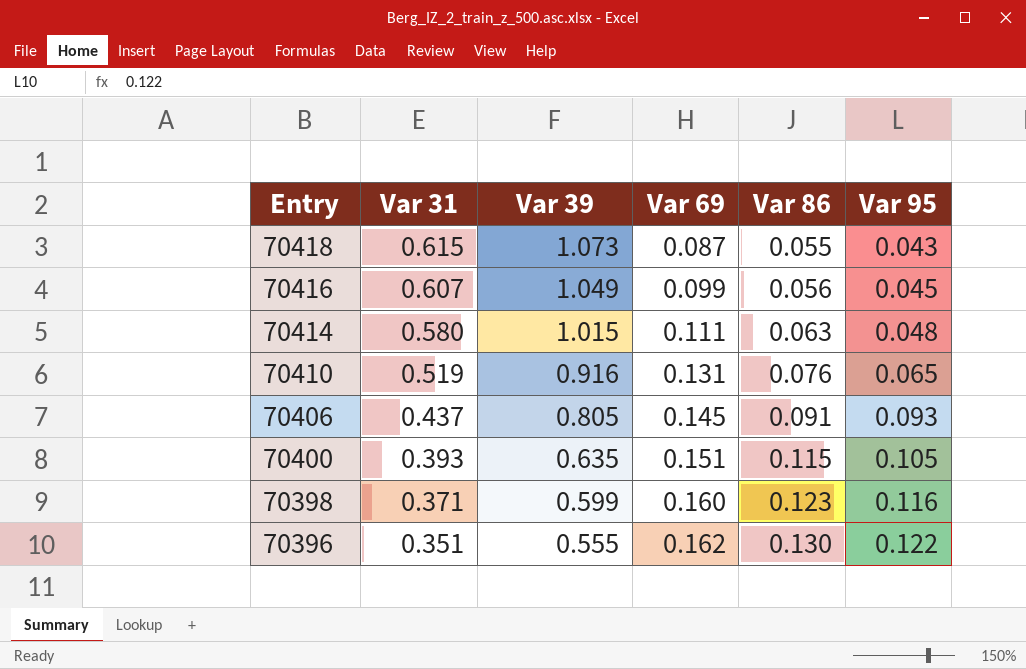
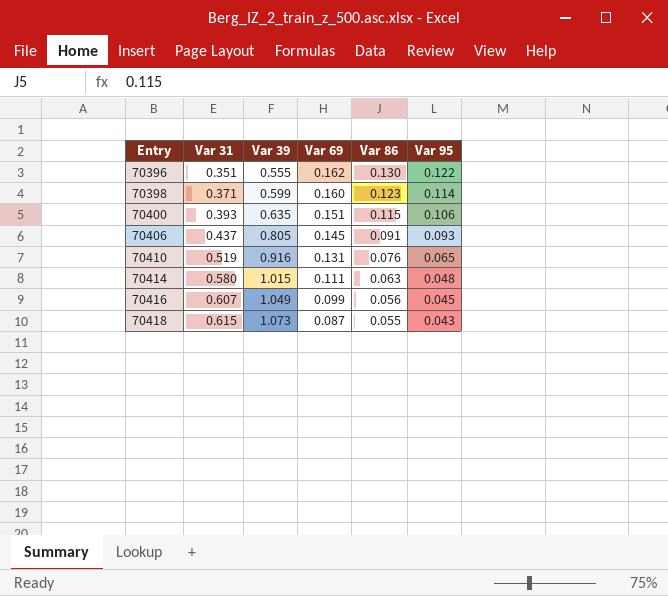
row order: Entry descending -> Entry ascending
70398 | Var 95: 0.116 -> 0.114
70400 | Var 95: 0.105 -> 0.106

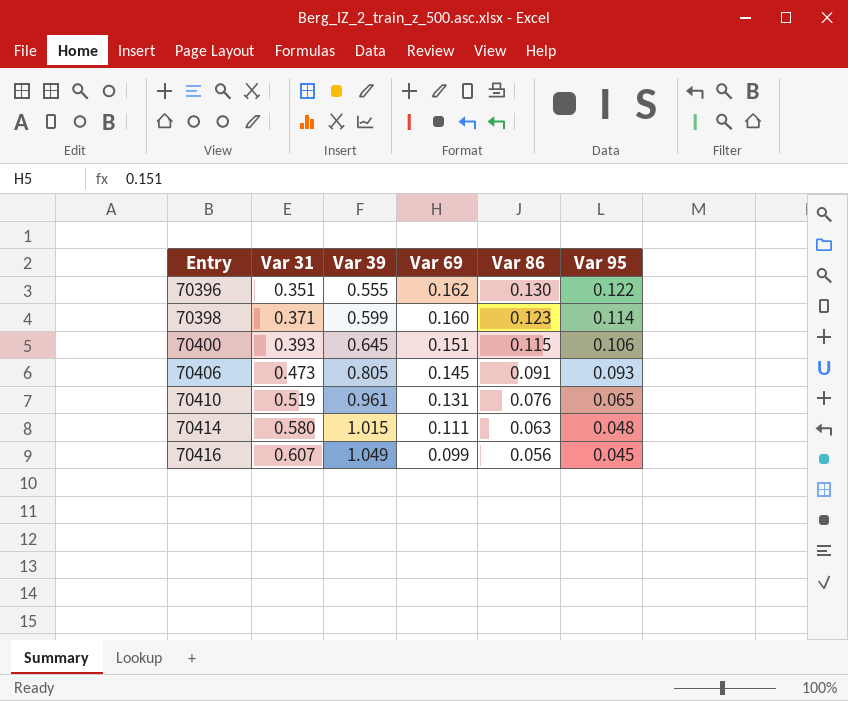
row 70418: 0.615 | 1.073 | 0.087 | 0.055 | 0.043 -> none
70400 | Var 39: 0.635 -> 0.645
70406 | Var 31: 0.437 -> 0.473
70410 | Var 39: 0.916 -> 0.961

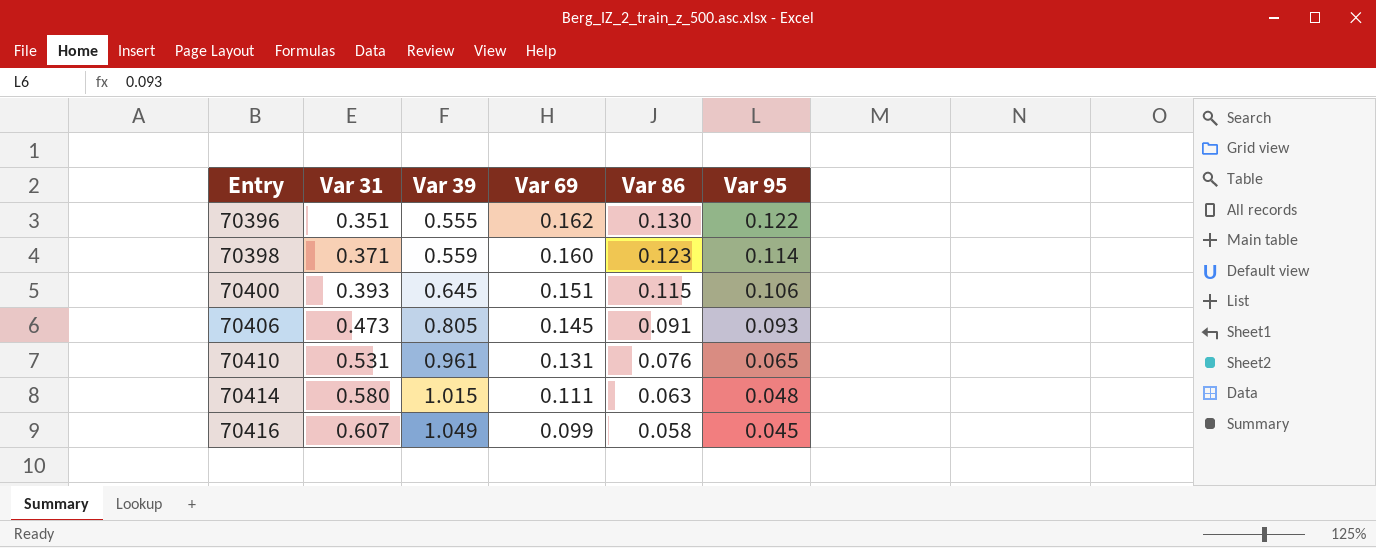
70398 | Var 39: 0.599 -> 0.559
70410 | Var 31: 0.519 -> 0.531
70416 | Var 86: 0.056 -> 0.058

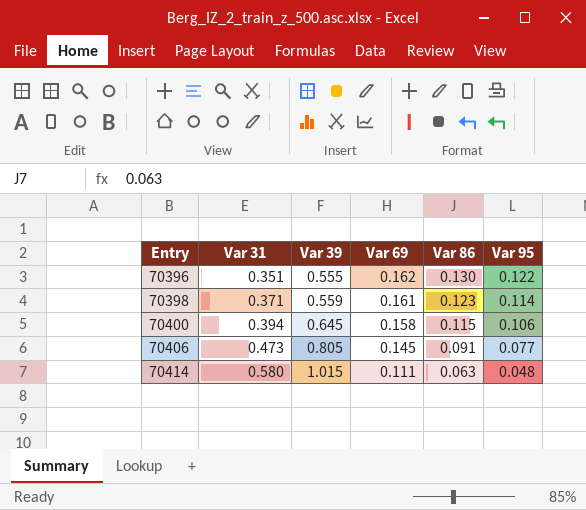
row 70410: 0.531 | 0.961 | 0.131 | 0.076 | 0.065 -> none
row 70416: 0.607 | 1.049 | 0.099 | 0.058 | 0.045 -> none
70398 | Var 69: 0.160 -> 0.161
70400 | Var 31: 0.393 -> 0.394
70400 | Var 69: 0.151 -> 0.158
70406 | Var 95: 0.093 -> 0.077

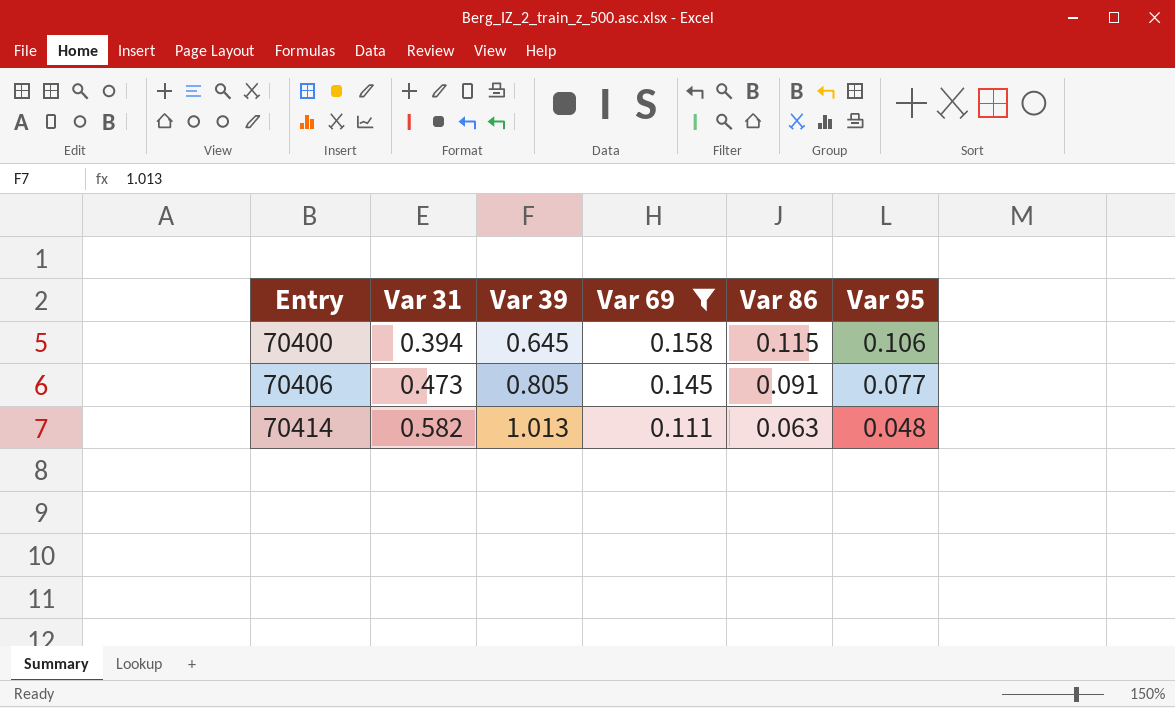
filter: none -> Var 69 <= 0.158
70414 | Var 31: 0.580 -> 0.582
70414 | Var 39: 1.015 -> 1.013

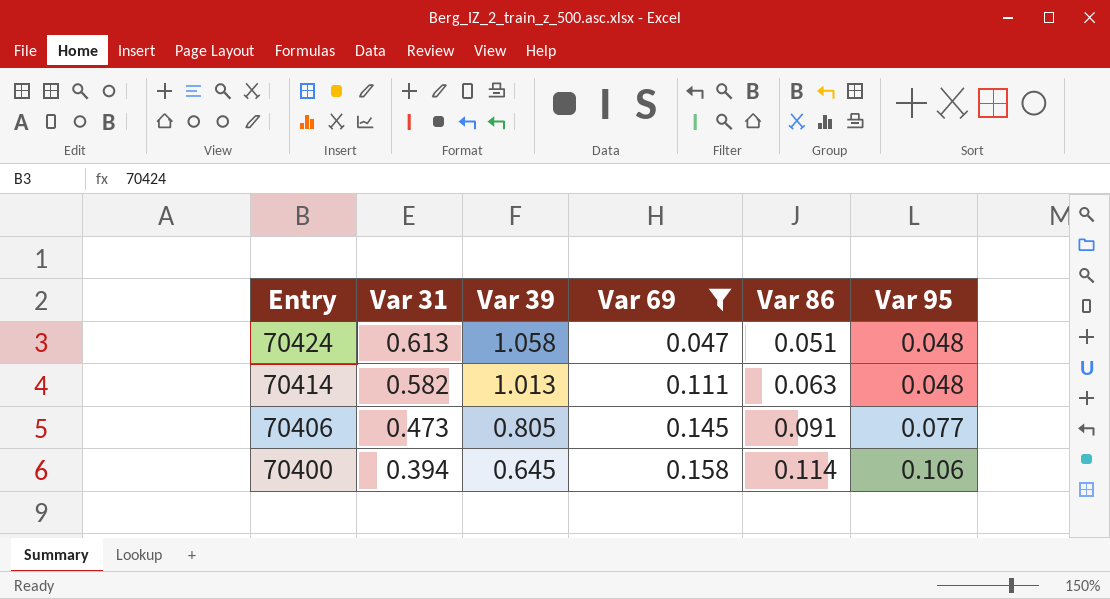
row order: Entry ascending -> Entry descending
row 70424: none -> 0.613 | 1.058 | 0.047 | 0.051 | 0.048
70400 | Var 86: 0.115 -> 0.114

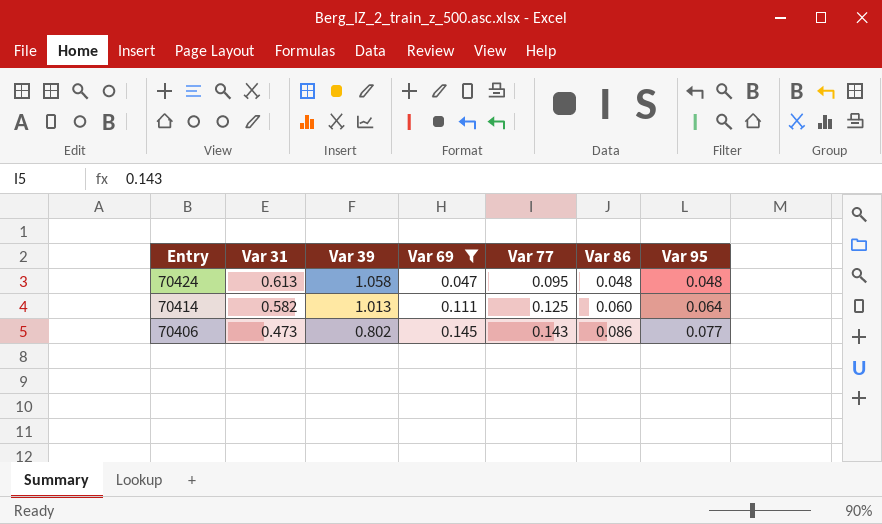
column Var 77 | position: none -> 5
row 70400: 0.394 | 0.645 | 0.158 | 0.114 | 0.106 -> none
70424 | Var 86: 0.051 -> 0.048
70414 | Var 86: 0.063 -> 0.060
70414 | Var 95: 0.048 -> 0.064
70406 | Var 39: 0.805 -> 0.802
70406 | Var 86: 0.091 -> 0.086

